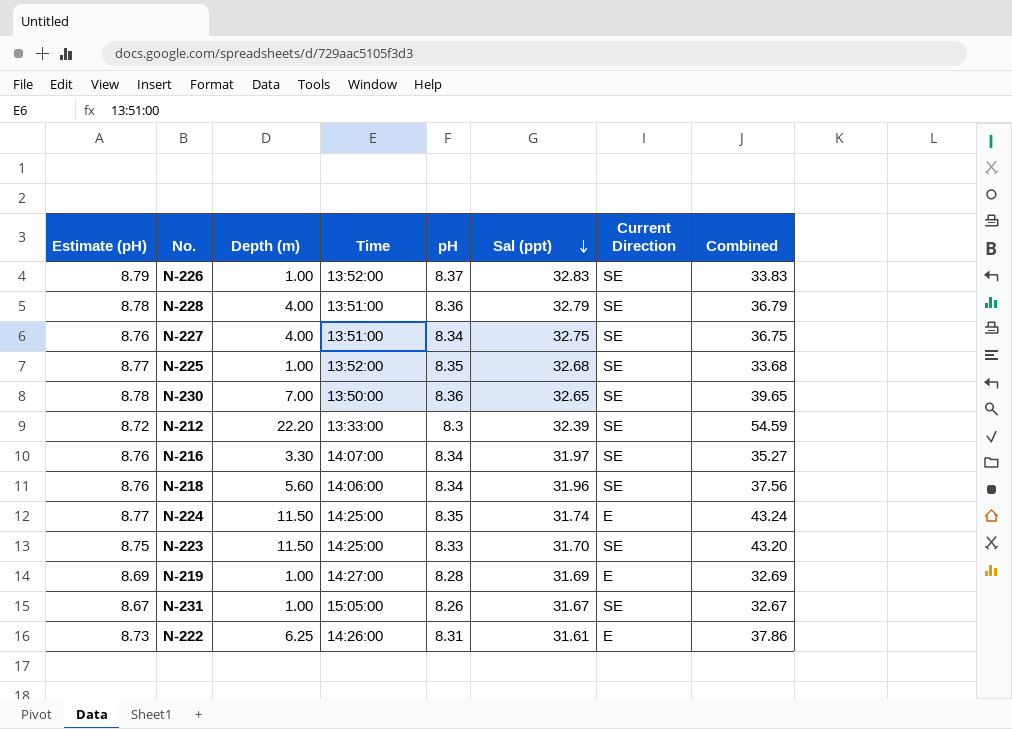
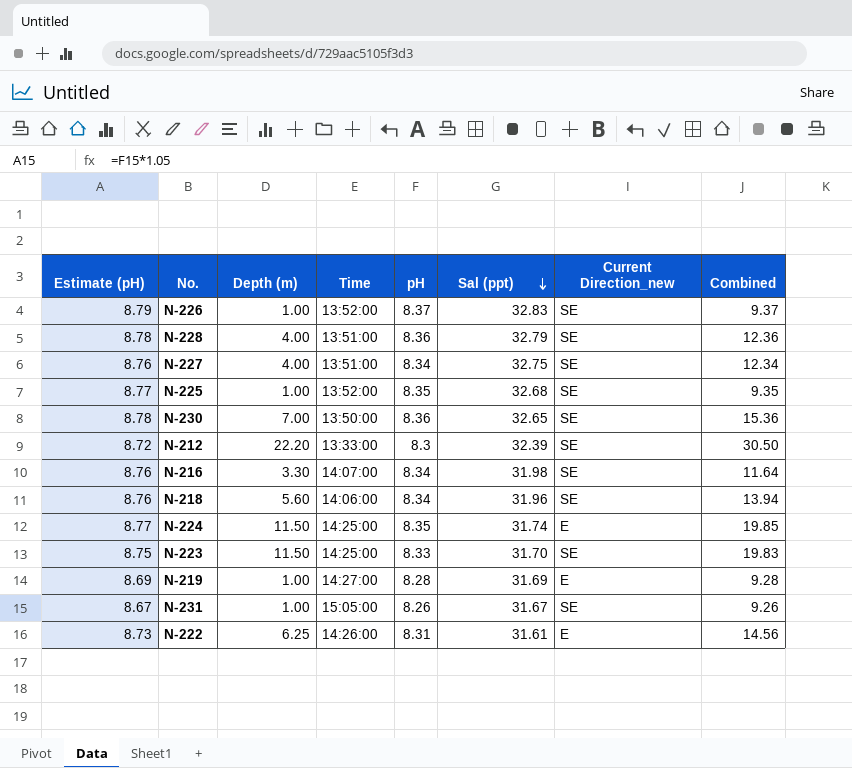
column name: Current Direction -> Current Direction_new
column Combined | formula: [Depth (m)] + [Sal (ppt)] -> [Depth (m)] + [pH]
N-216 | Sal (ppt): 31.97 -> 31.98

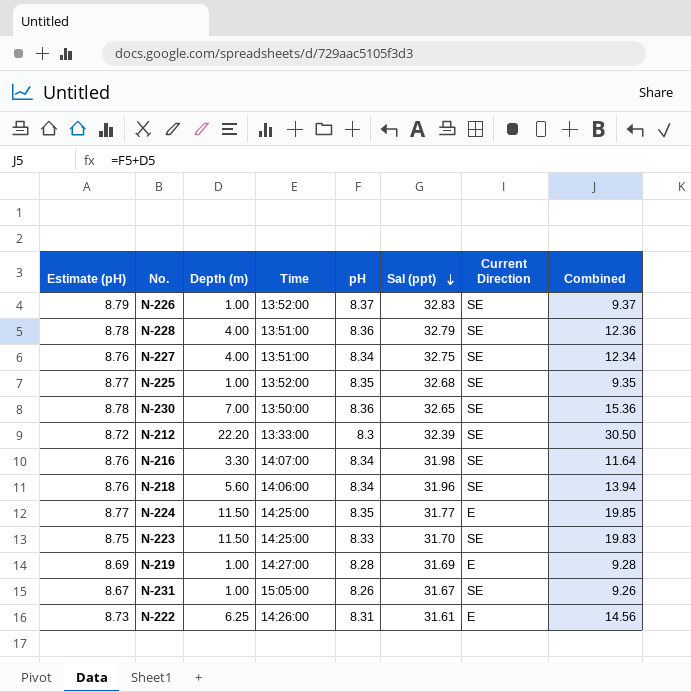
column name: Current Direction_new -> Current Direction
N-224 | Sal (ppt): 31.74 -> 31.77

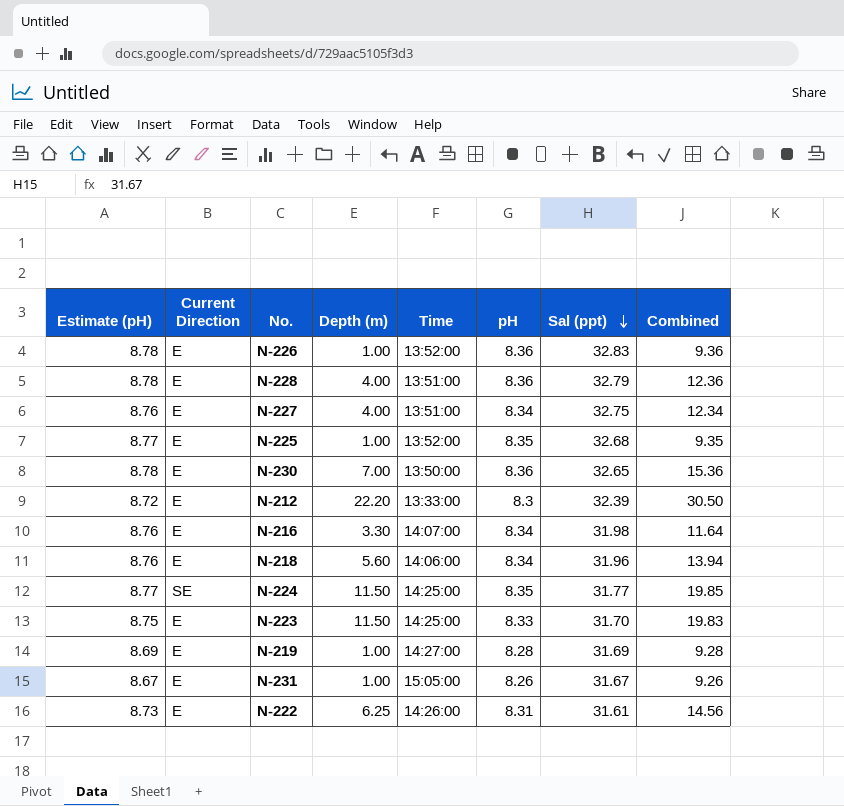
column Current Direction | position: 7 -> 2
N-226 | Estimate (pH): 8.79 -> 8.78
N-226 | Current Direction: SE -> E
N-226 | pH: 8.37 -> 8.36
N-226 | Combined: 9.37 -> 9.36
N-228 | Current Direction: SE -> E
N-227 | Current Direction: SE -> E
N-225 | Current Direction: SE -> E
N-230 | Current Direction: SE -> E
N-212 | Current Direction: SE -> E
N-216 | Current Direction: SE -> E
N-218 | Current Direction: SE -> E
N-224 | Current Direction: E -> SE
N-223 | Current Direction: SE -> E
N-231 | Current Direction: SE -> E

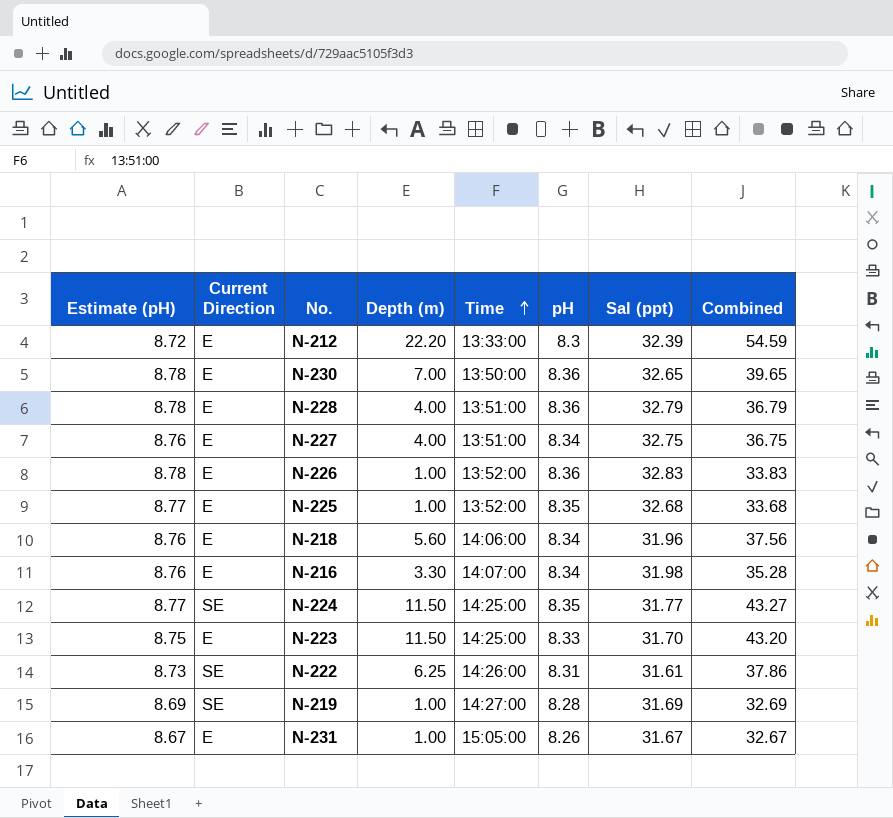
row order: Sal (ppt) descending -> Time ascending
column Combined | formula: [Depth (m)] + [pH] -> [Depth (m)] + [Sal (ppt)]
N-222 | Current Direction: E -> SE
N-219 | Current Direction: E -> SE

